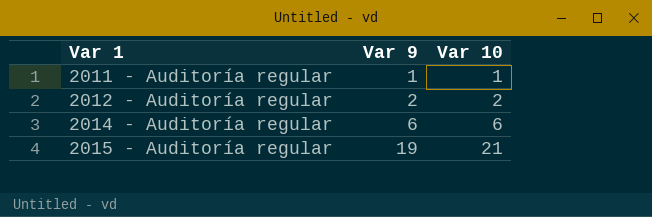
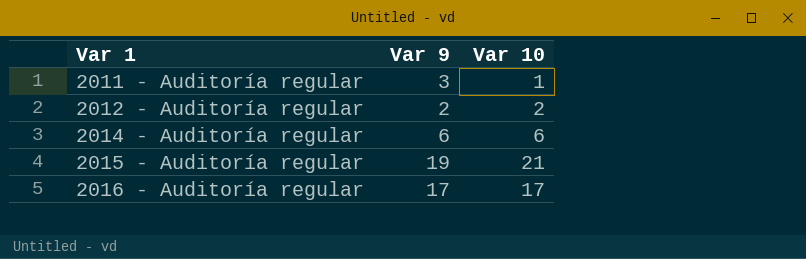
2011 - Auditoría regular | Var 9: 1 -> 3
row 2016 - Auditoría regular: none -> 17 | 17

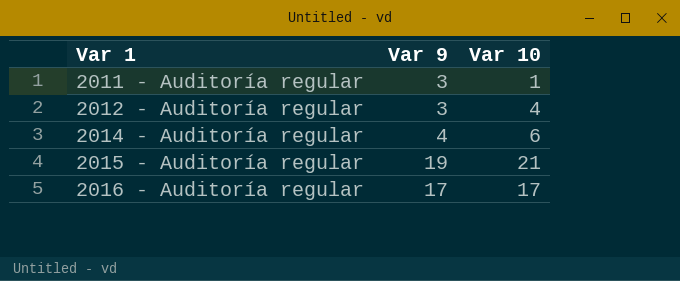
2012 - Auditoría regular | Var 9: 2 -> 3
2012 - Auditoría regular | Var 10: 2 -> 4
2014 - Auditoría regular | Var 9: 6 -> 4

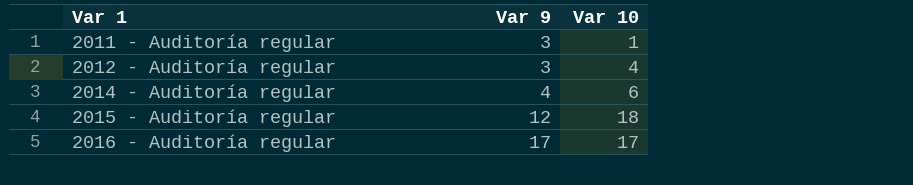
2015 - Auditoría regular | Var 9: 19 -> 12
2015 - Auditoría regular | Var 10: 21 -> 18

